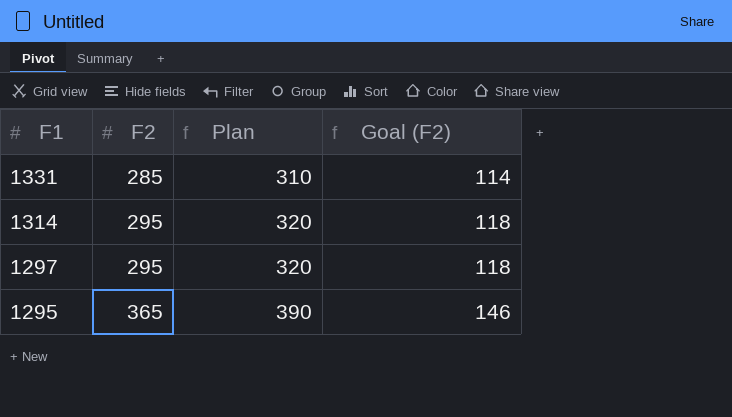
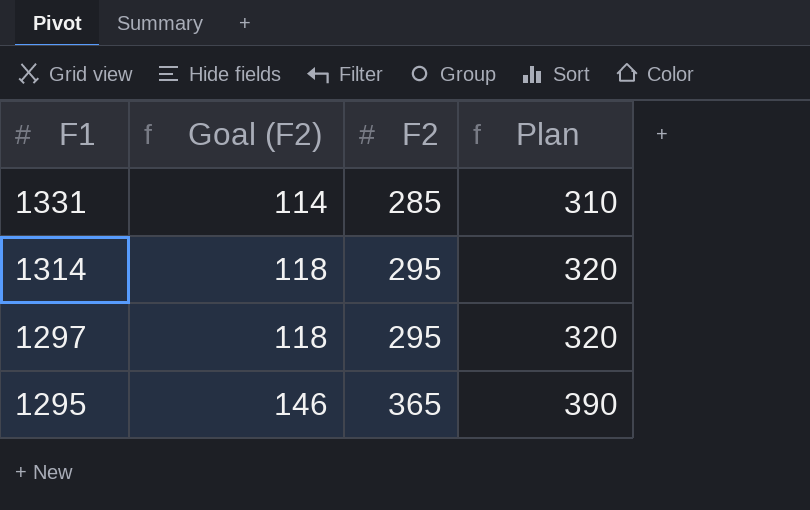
column Goal (F2) | position: 4 -> 2

